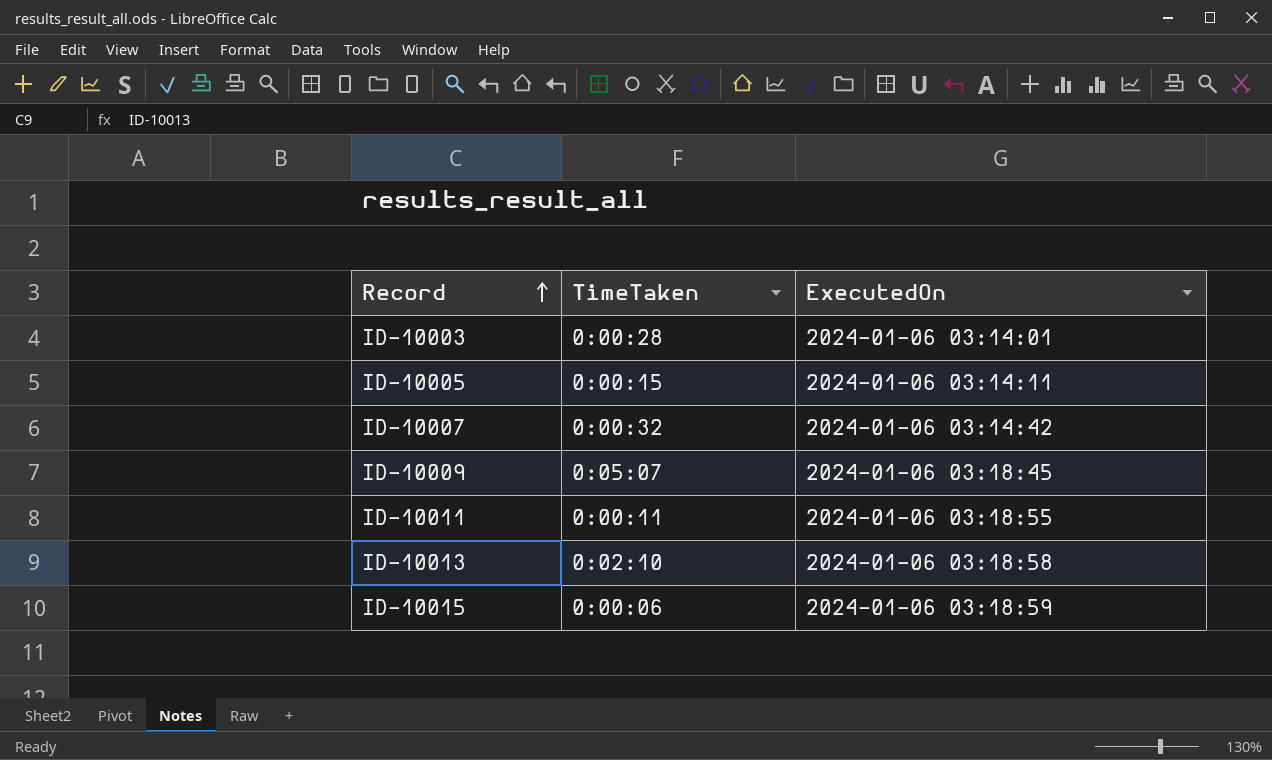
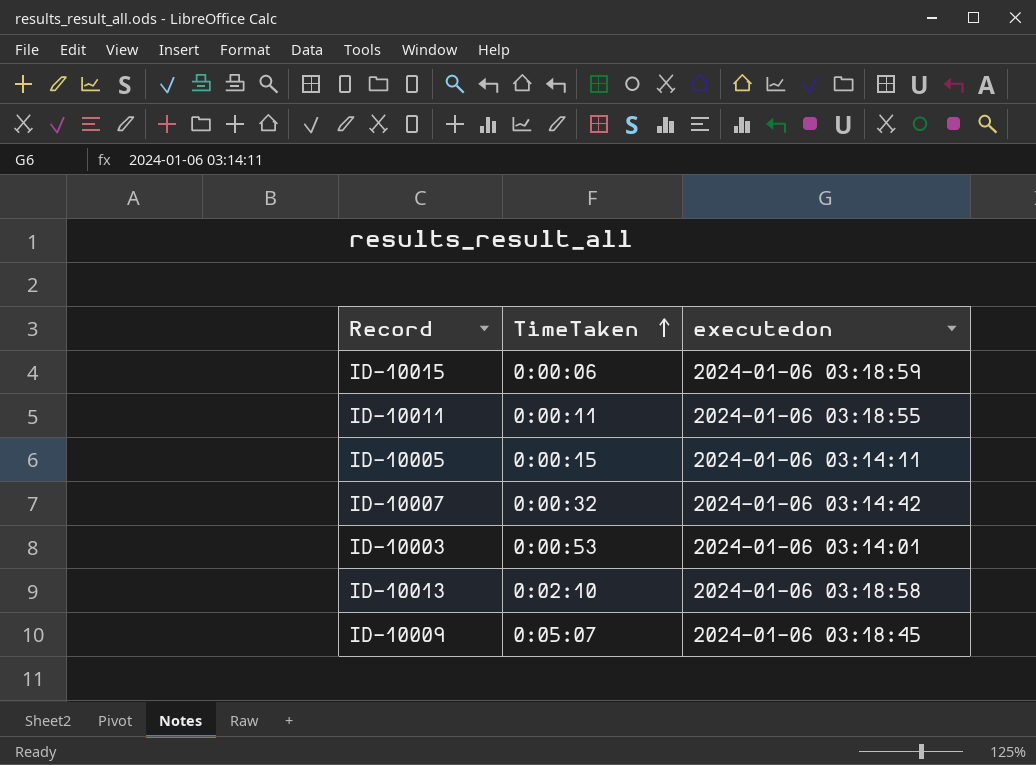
row order: Record ascending -> TimeTaken ascending
column name: ExecutedOn -> executedon
ID-10003 | TimeTaken: 0:00:28 -> 0:00:53

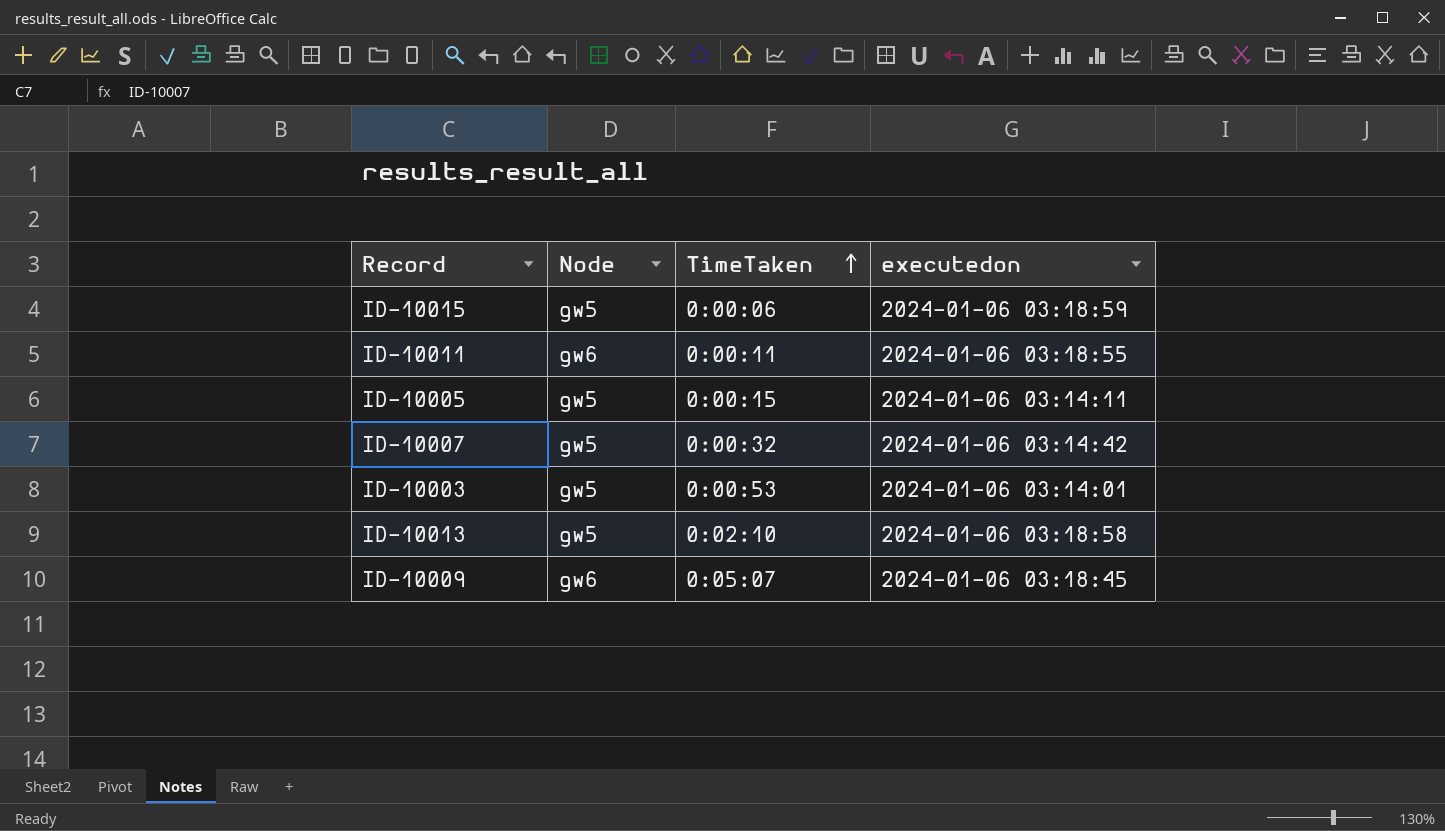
column Node | position: none -> 2

